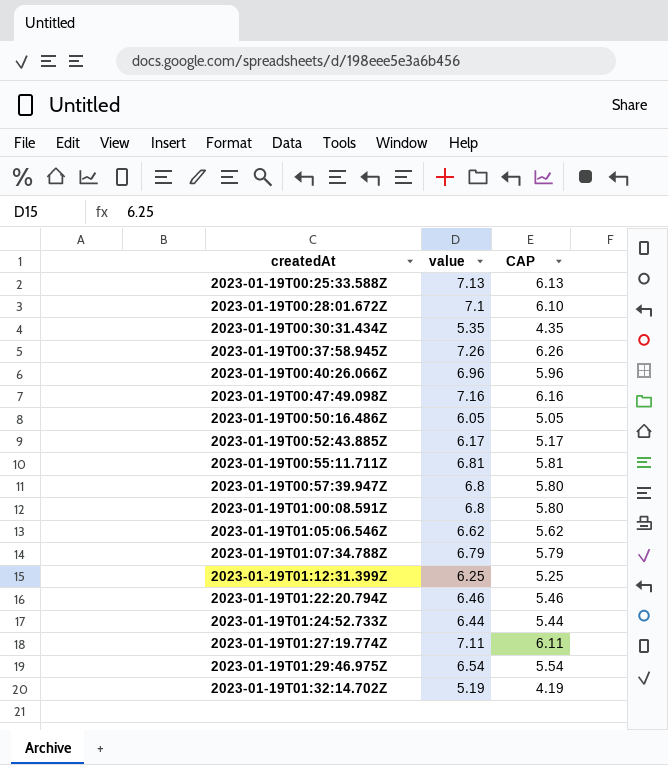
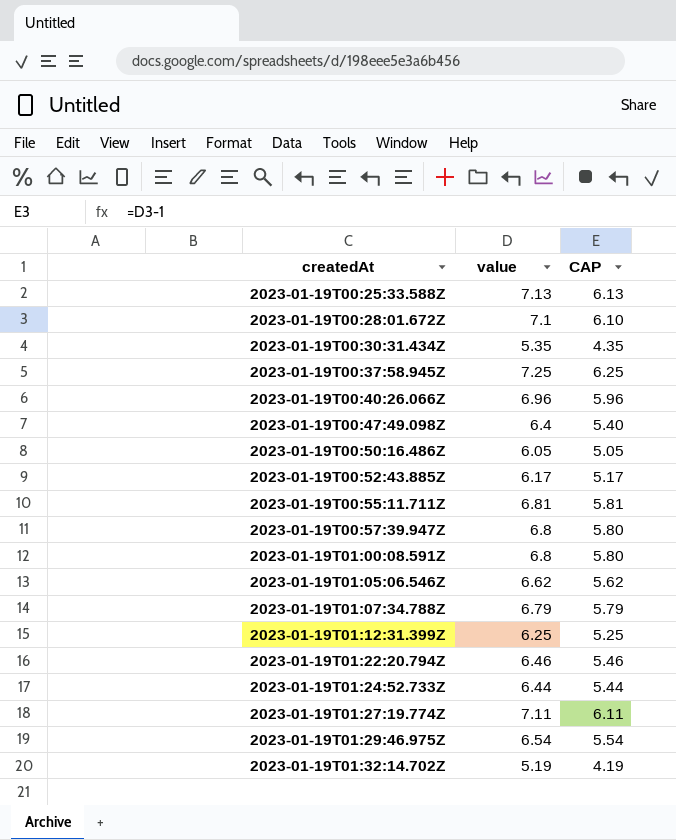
2023-01-19T00:37:58.945Z | value: 7.26 -> 7.25
2023-01-19T00:37:58.945Z | CAP: 6.26 -> 6.25
2023-01-19T00:47:49.098Z | value: 7.16 -> 6.4
2023-01-19T00:47:49.098Z | CAP: 6.16 -> 5.40

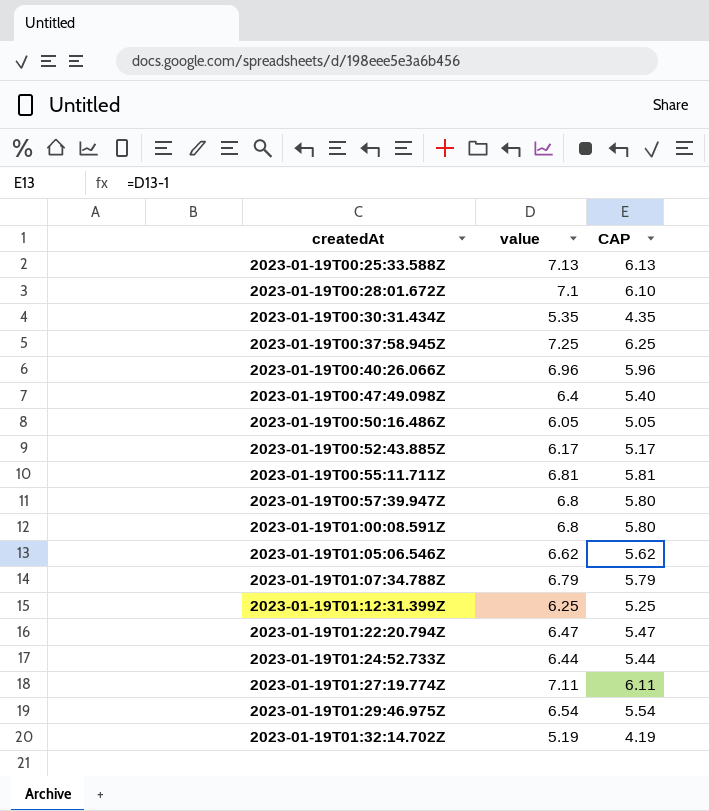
2023-01-19T01:22:20.794Z | value: 6.46 -> 6.47
2023-01-19T01:22:20.794Z | CAP: 5.46 -> 5.47

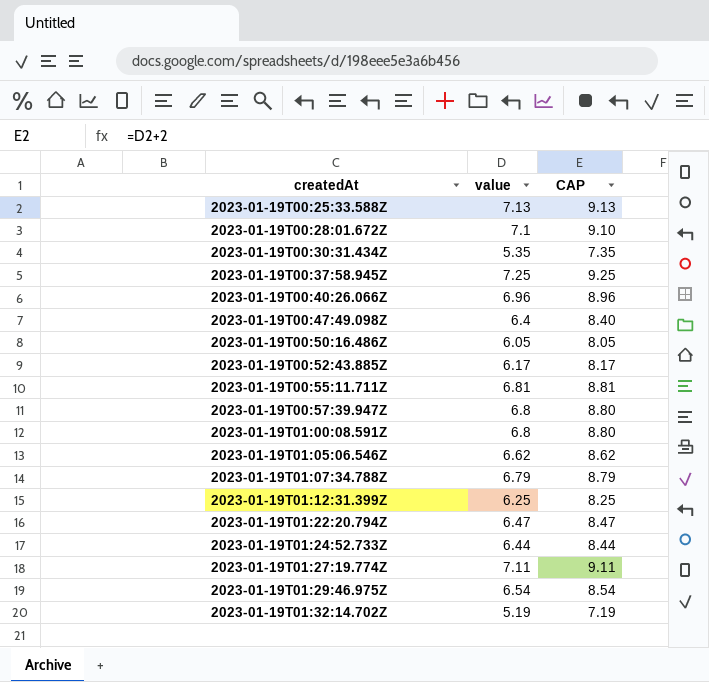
column CAP | formula: [value] - 1 -> [value] + 2

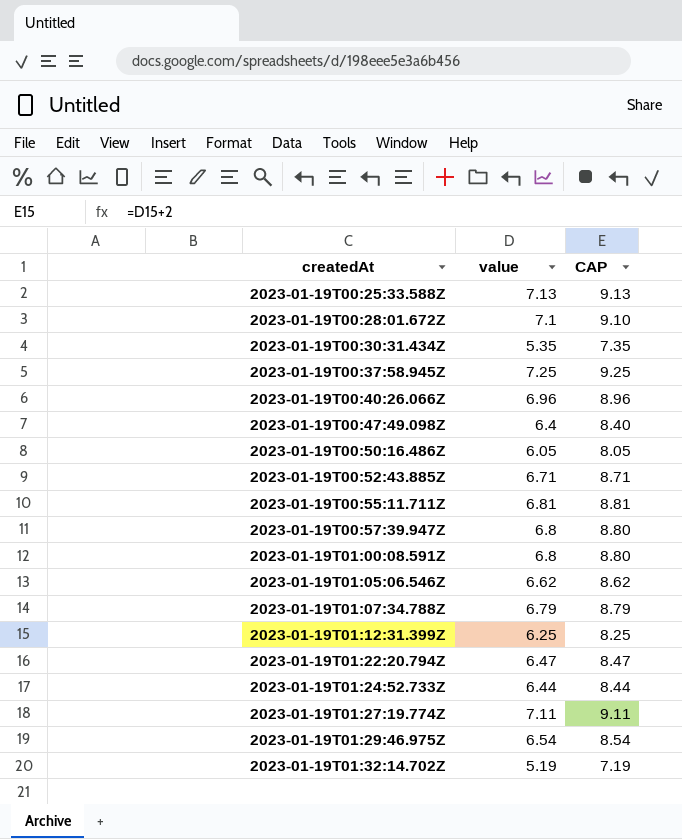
2023-01-19T00:52:43.885Z | value: 6.17 -> 6.71
2023-01-19T00:52:43.885Z | CAP: 8.17 -> 8.71

